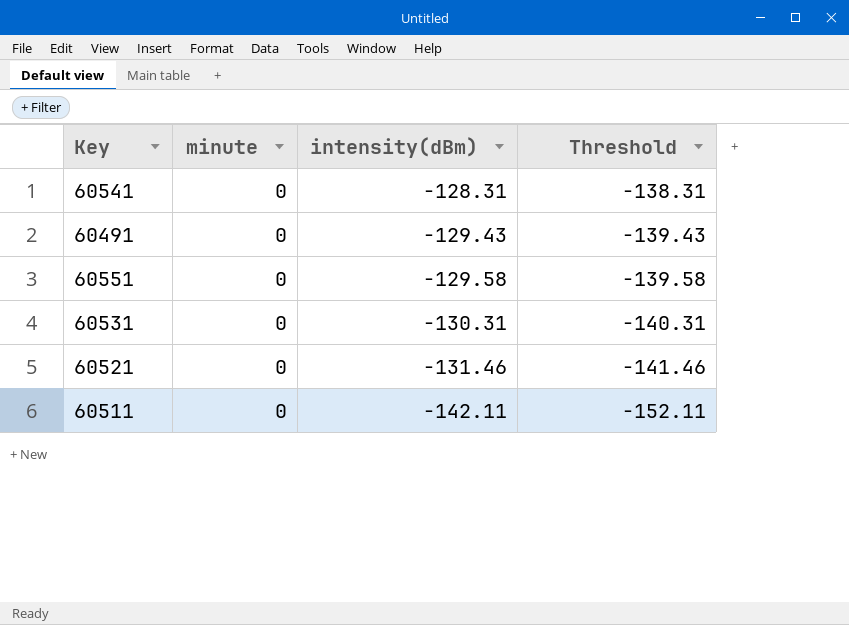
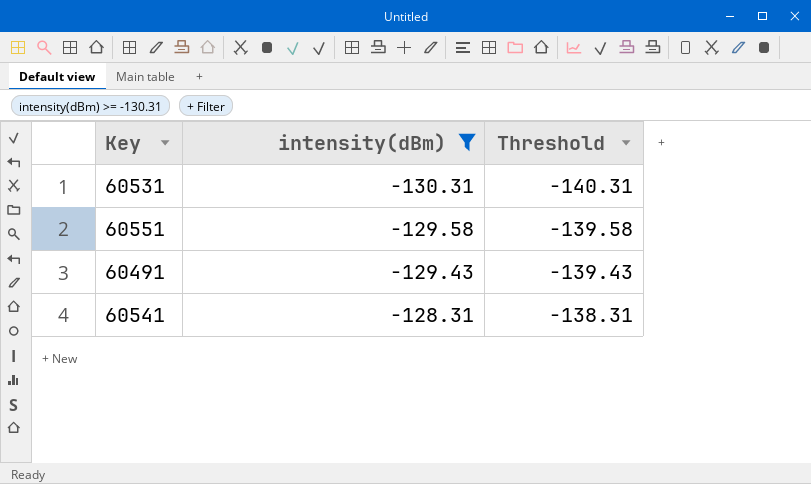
filter: none -> intensity(dBm) >= -130.31
row order: intensity(dBm) descending -> intensity(dBm) ascending
column minute | position: 2 -> none

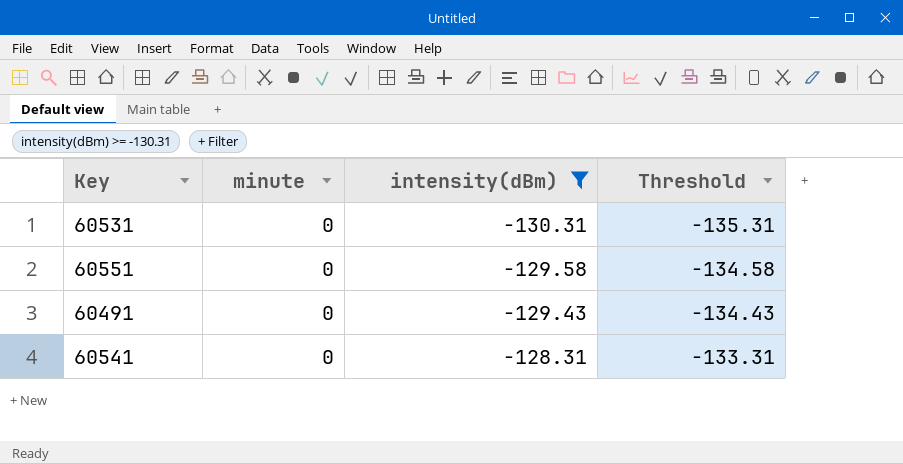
column minute | position: none -> 2
column Threshold | formula: [intensity(dBm)] - 10 -> [intensity(dBm)] - 5

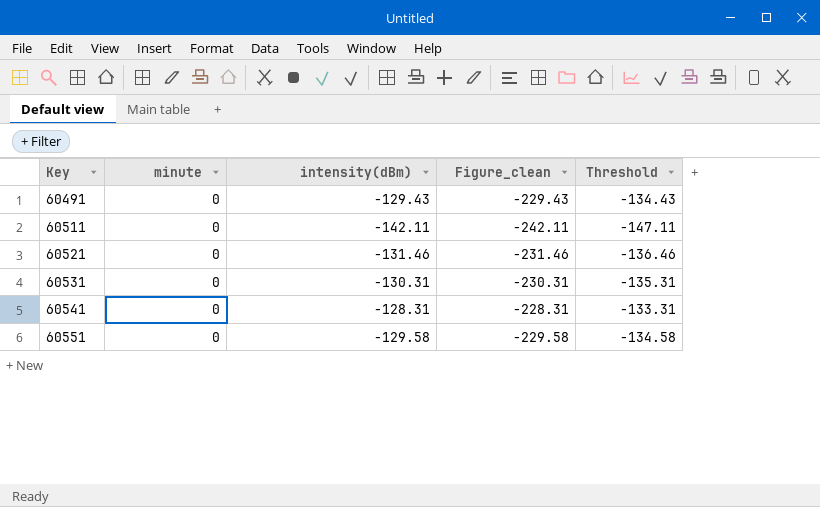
filter: intensity(dBm) >= -130.31 -> none
row order: intensity(dBm) ascending -> Key ascending
column Figure_clean | formula: none -> [intensity(dBm)] - 100

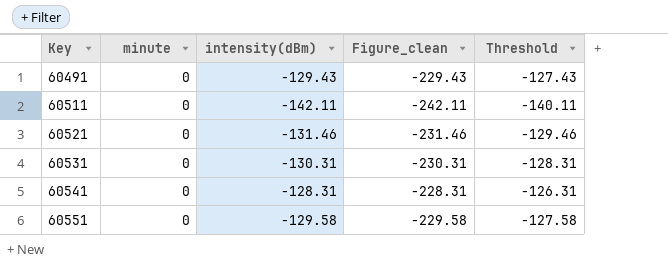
column Threshold | formula: [intensity(dBm)] - 5 -> [intensity(dBm)] + 2

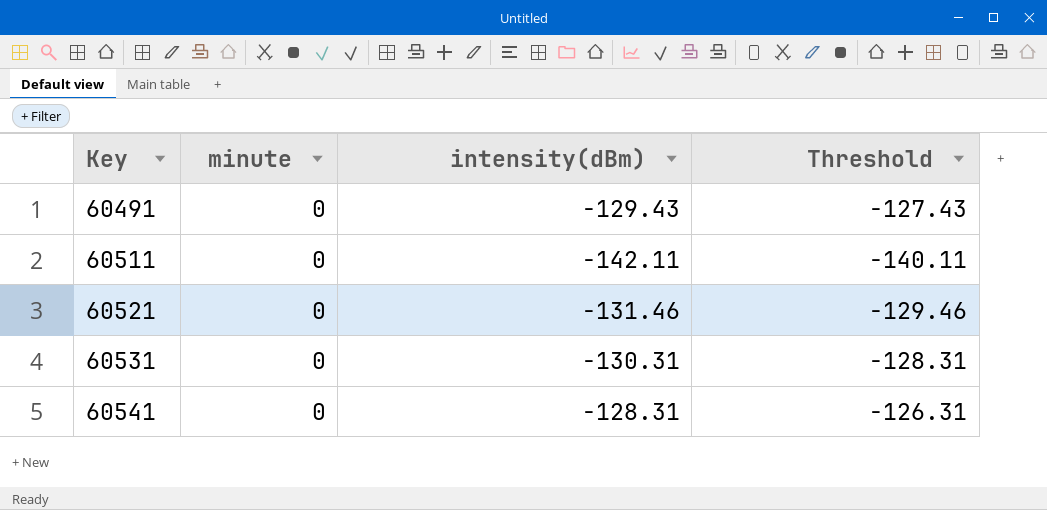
column Figure_clean | formula: [intensity(dBm)] - 100 -> none
row 60551: 0 | -129.58 | -229.58 | -127.58 -> none

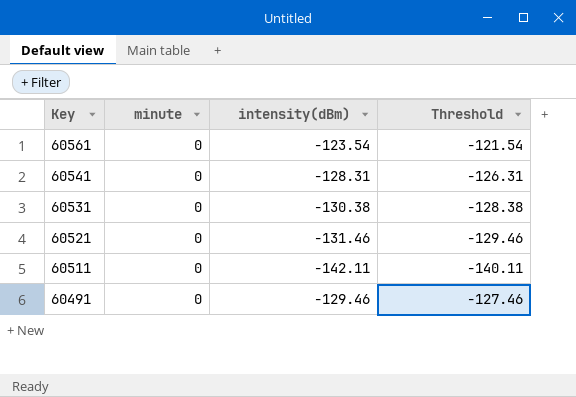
row order: Key ascending -> Key descending
row 60561: none -> 0 | -123.54 | -121.54
60531 | intensity(dBm): -130.31 -> -130.38
60531 | Threshold: -128.31 -> -128.38
60491 | intensity(dBm): -129.43 -> -129.46
60491 | Threshold: -127.43 -> -127.46

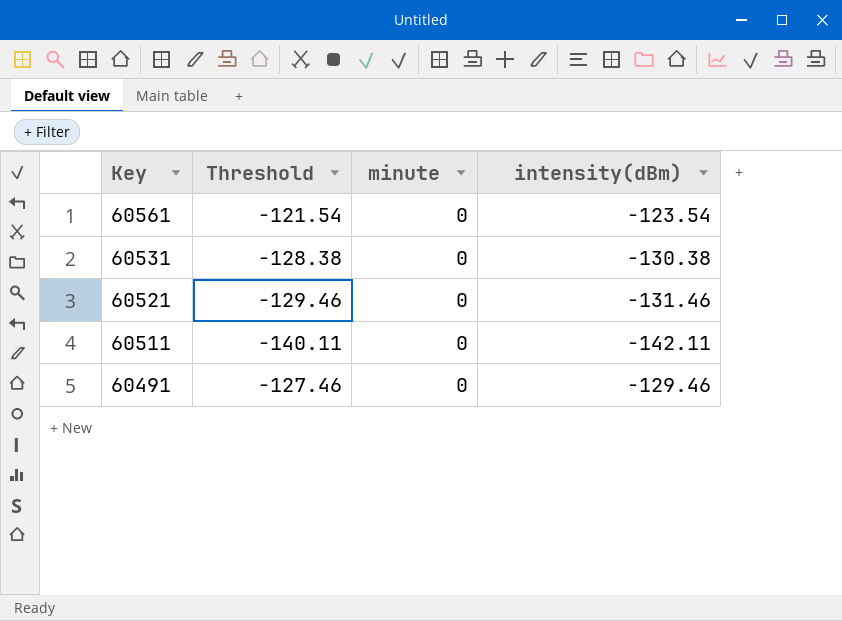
column Threshold | position: 4 -> 2
row 60541: 0 | -128.31 | -126.31 -> none

